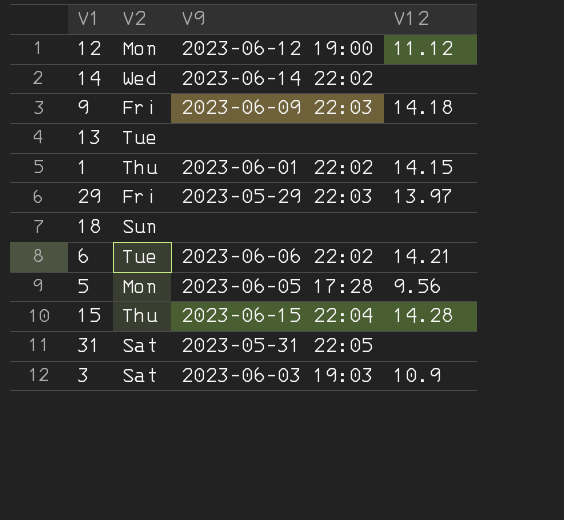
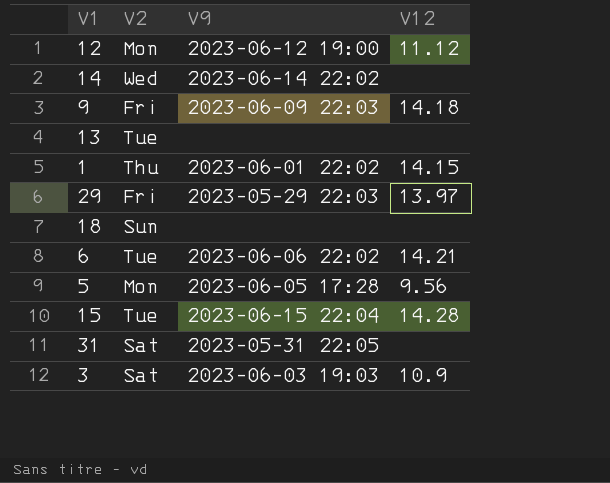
15 | V2: Thu -> Tue

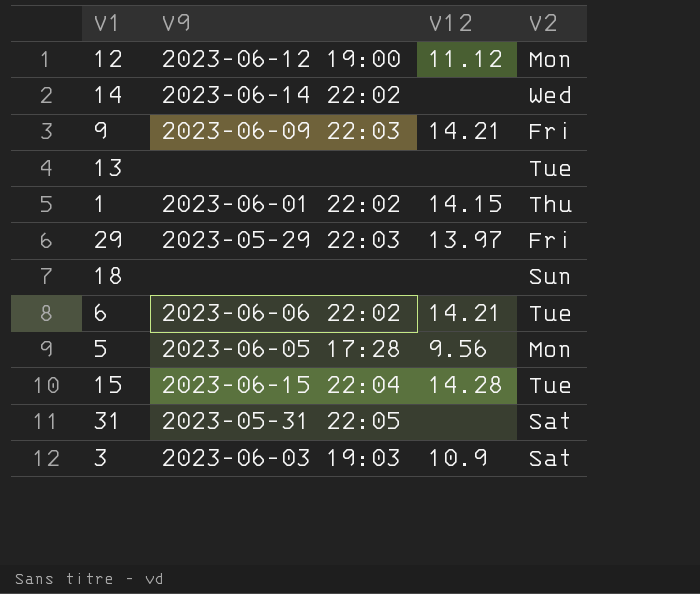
column V2 | position: 2 -> 4
9 | V12: 14.18 -> 14.21

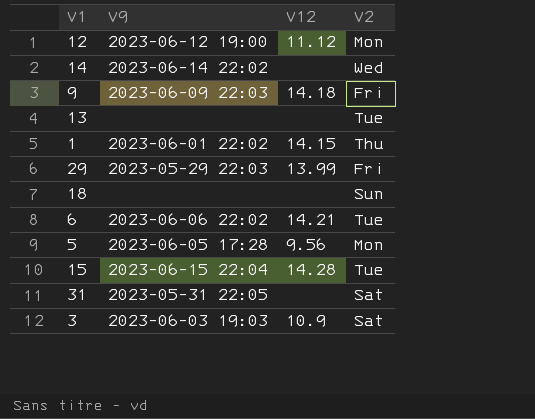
9 | V12: 14.21 -> 14.18
29 | V12: 13.97 -> 13.99

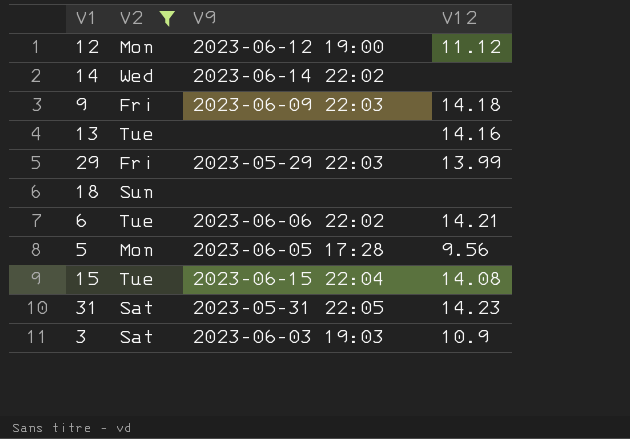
filter: none -> V2 != Thu
column V2 | position: 4 -> 2
13 | V12: none -> 14.16
15 | V12: 14.28 -> 14.08
31 | V12: none -> 14.23

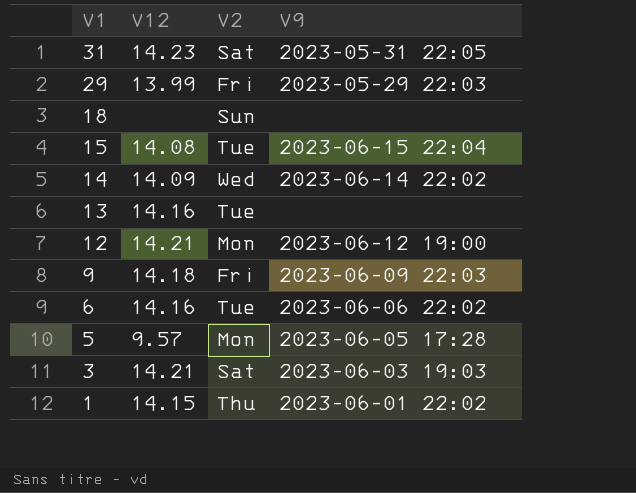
filter: V2 != Thu -> none
row order: none -> V1 descending
column V12 | position: 4 -> 2
14 | V12: none -> 14.09
12 | V12: 11.12 -> 14.21
6 | V12: 14.21 -> 14.16
5 | V12: 9.56 -> 9.57
3 | V12: 10.9 -> 14.21

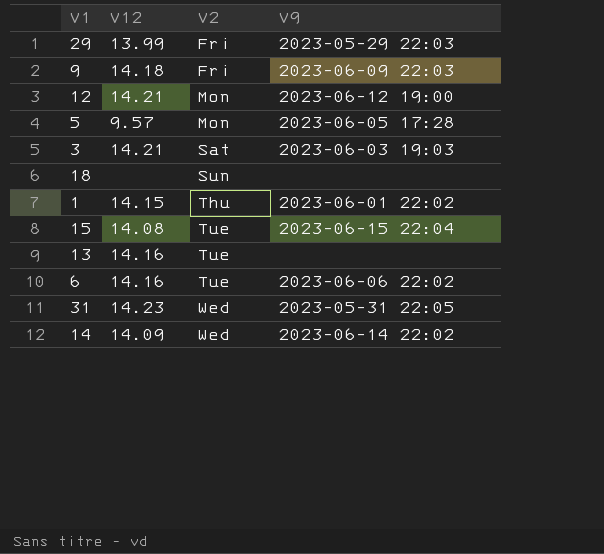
row order: V1 descending -> V2 ascending
31 | V2: Sat -> Wed

